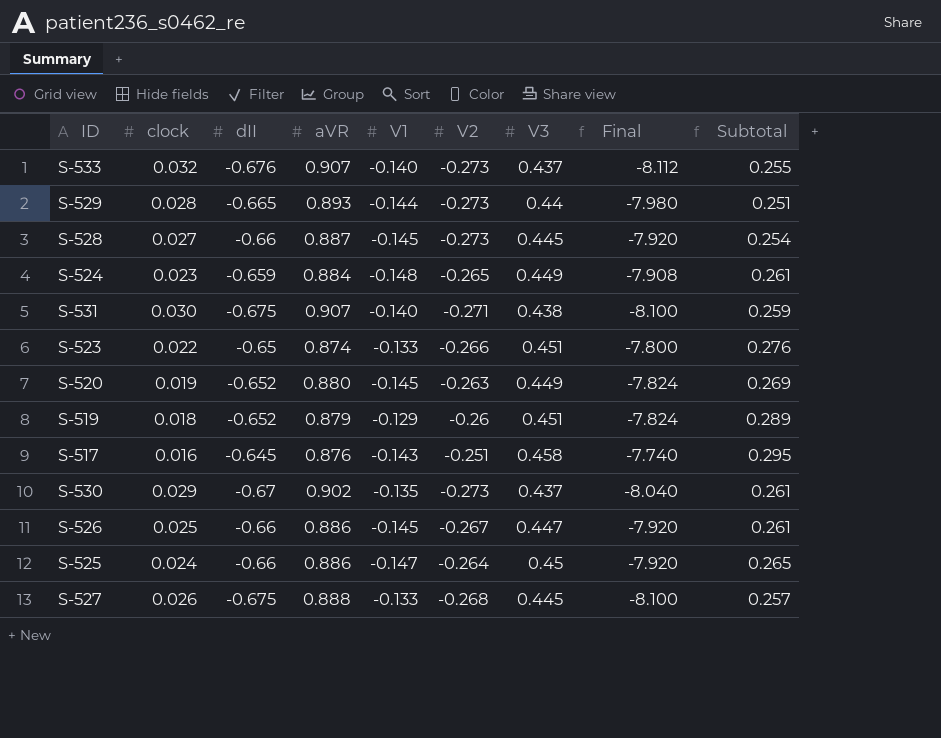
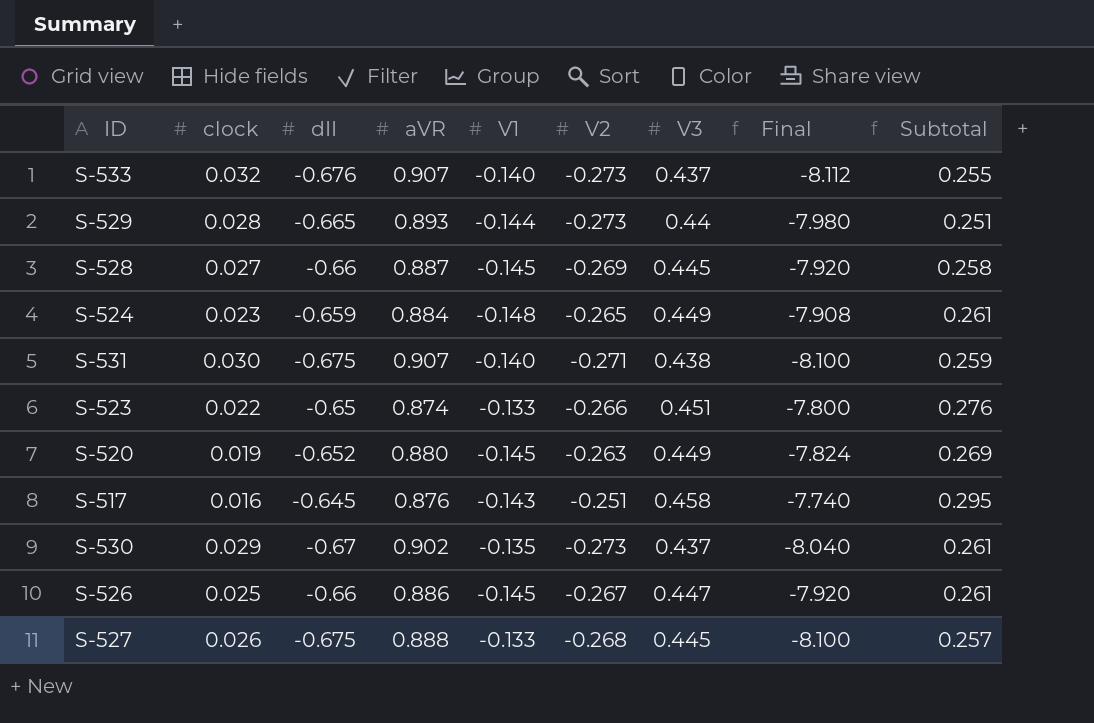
row S-519: 0.018 | -0.652 | 0.879 | -0.129 | -0.26 | 0.451 | -7.824 | 0.289 -> none
row S-525: 0.024 | -0.66 | 0.886 | -0.147 | -0.264 | 0.45 | -7.920 | 0.265 -> none
S-528 | V2: -0.273 -> -0.269
S-528 | Subtotal: 0.254 -> 0.258

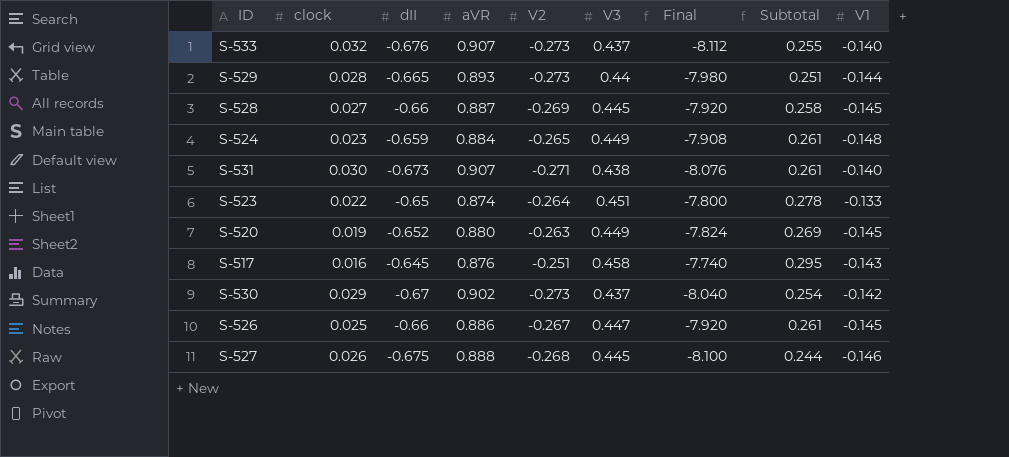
column V1 | position: 5 -> 9
S-531 | dII: -0.675 -> -0.673
S-531 | Final: -8.100 -> -8.076
S-531 | Subtotal: 0.259 -> 0.261
S-523 | V2: -0.266 -> -0.264
S-523 | Subtotal: 0.276 -> 0.278
S-530 | Subtotal: 0.261 -> 0.254
S-530 | V1: -0.135 -> -0.142
S-527 | Subtotal: 0.257 -> 0.244
S-527 | V1: -0.133 -> -0.146

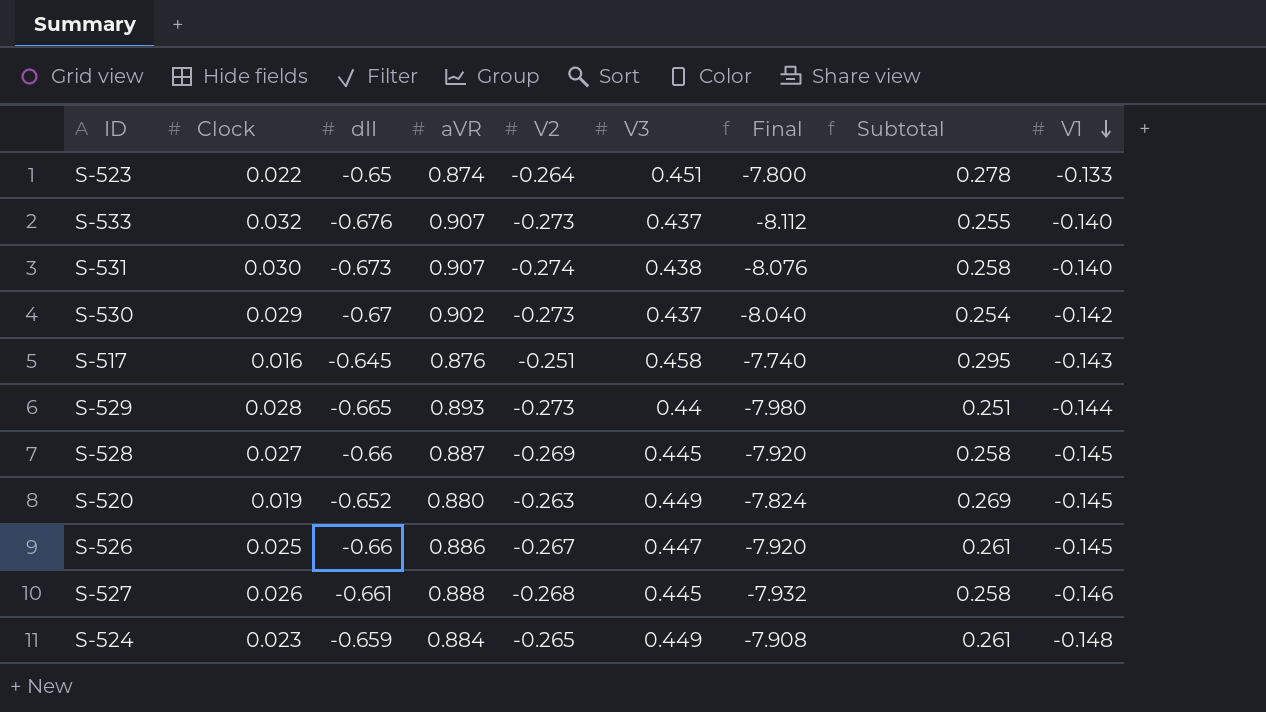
row order: none -> V1 descending
column name: clock -> Clock
S-531 | V2: -0.271 -> -0.274
S-531 | Subtotal: 0.261 -> 0.258
S-527 | dII: -0.675 -> -0.661
S-527 | Final: -8.100 -> -7.932
S-527 | Subtotal: 0.244 -> 0.258

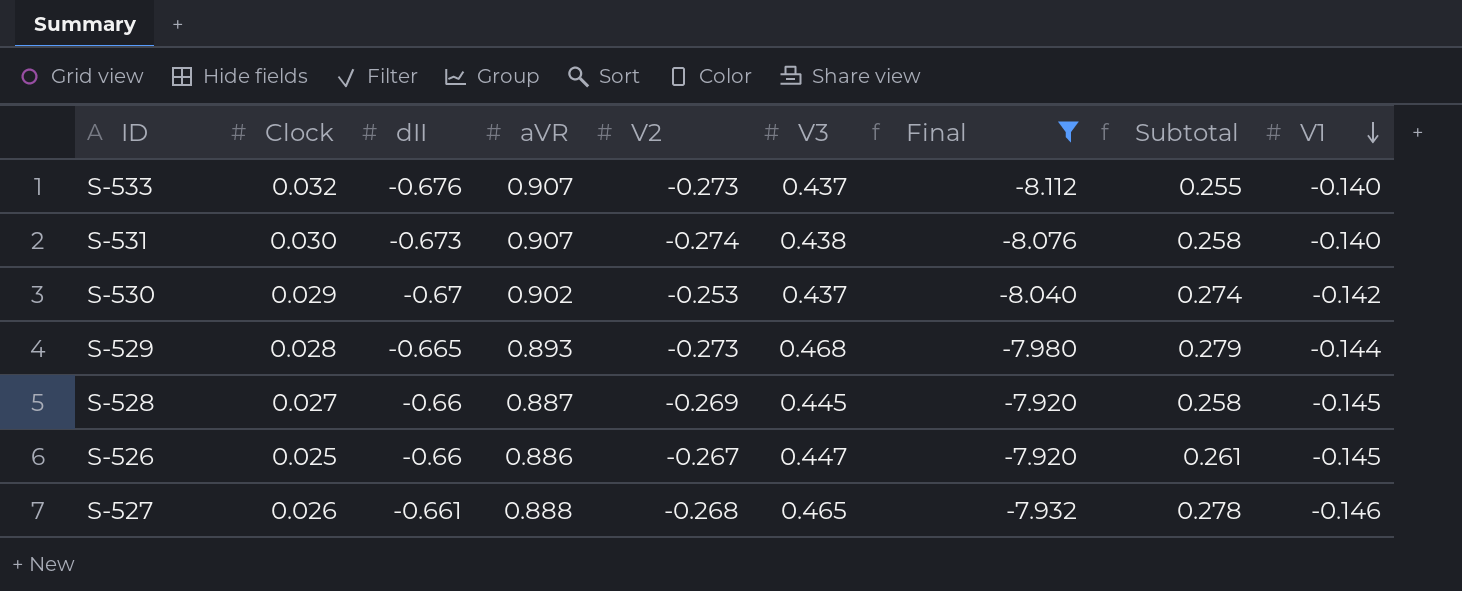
filter: none -> Final <= -7.920
S-530 | V2: -0.273 -> -0.253
S-530 | Subtotal: 0.254 -> 0.274
S-529 | V3: 0.44 -> 0.468
S-529 | Subtotal: 0.251 -> 0.279
S-527 | V3: 0.445 -> 0.465
S-527 | Subtotal: 0.258 -> 0.278

